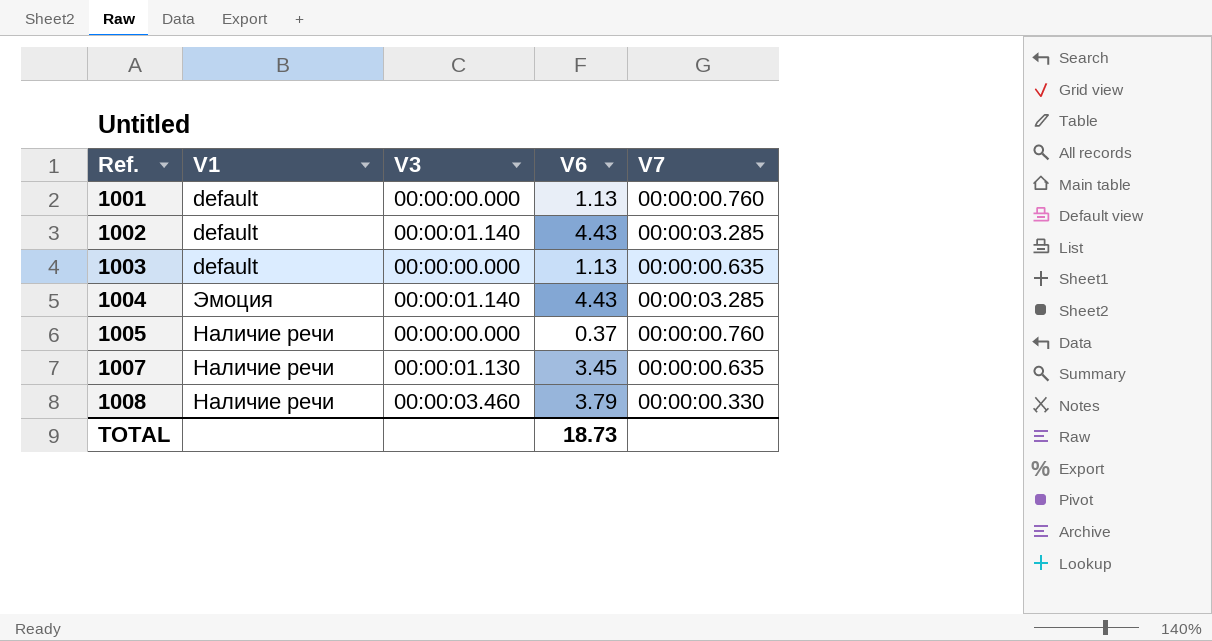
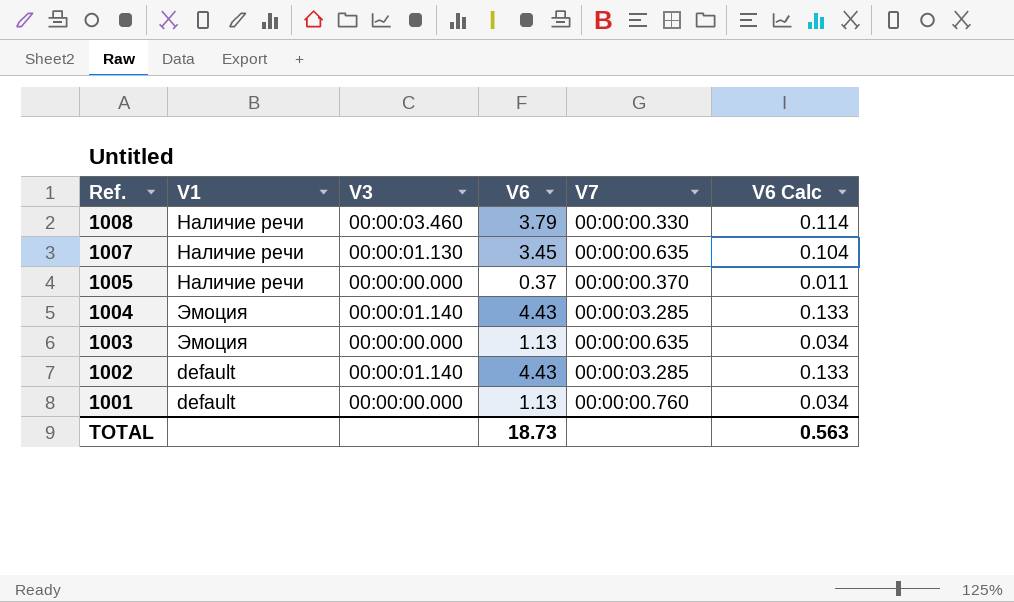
row order: Ref. ascending -> Ref. descending
column V6 Calc | formula: none -> [V6] * 0.03
1005 | V7: 00:00:00.760 -> 00:00:00.370
1003 | V1: default -> Эмоция

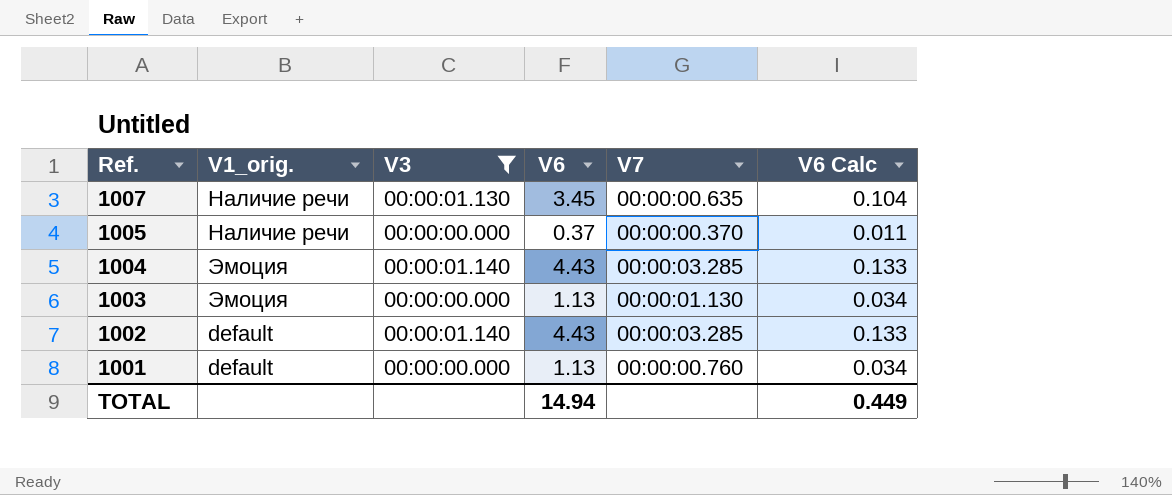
filter: none -> V3 != 00:00:03.460
column name: V1 -> V1_orig.
1003 | V7: 00:00:00.635 -> 00:00:01.130
TOTAL | V6: 18.73 -> 14.94
TOTAL | V6 Calc: 0.563 -> 0.449

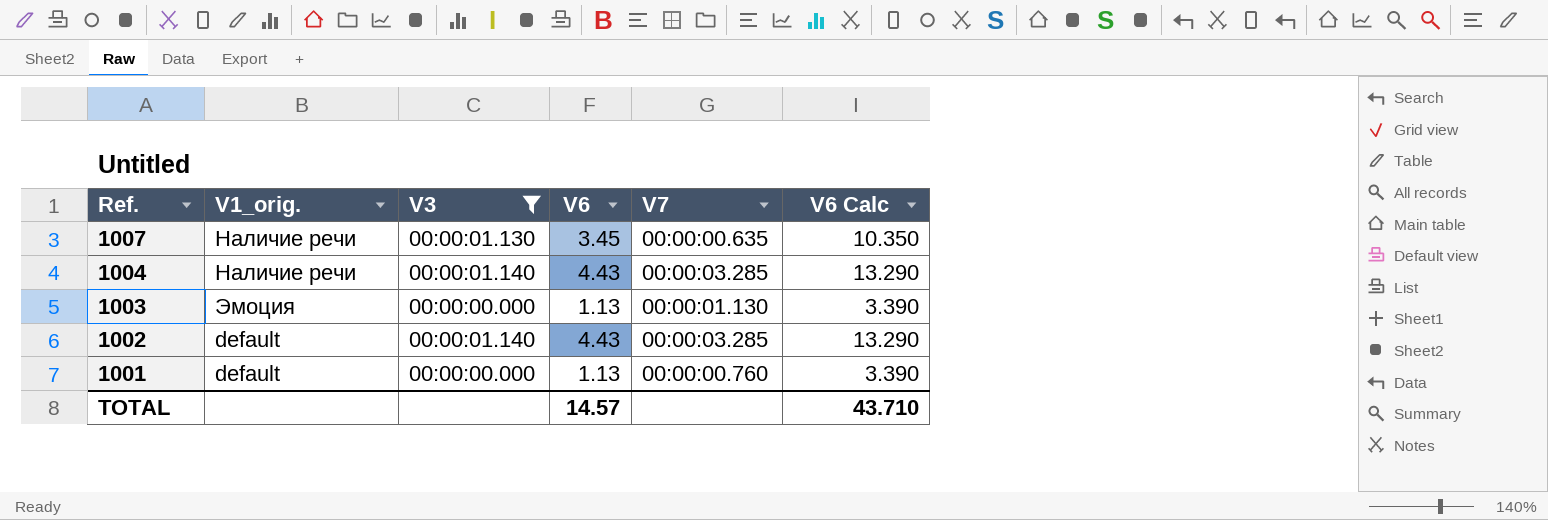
column V6 Calc | formula: [V6] * 0.03 -> [V6] * 3
row 1005: Наличие речи | 00:00:00.000 | 0.37 | 00:00:00.370 | 0.011 -> none
1004 | V1_orig.: Эмоция -> Наличие речи
TOTAL | V6: 14.94 -> 14.57
TOTAL | V6 Calc: 0.449 -> 43.710

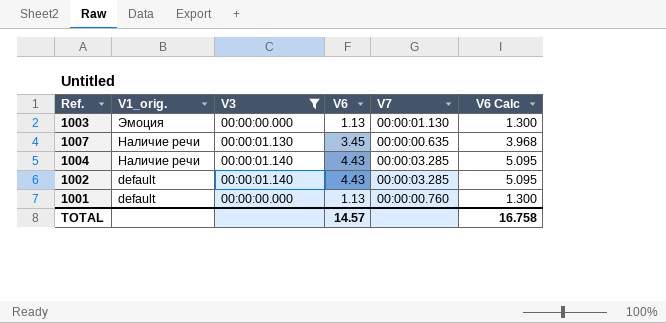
row order: Ref. descending -> V1_orig. descending
column V6 Calc | formula: [V6] * 3 -> [V6] * 1.15
TOTAL | V6 Calc: 43.710 -> 16.758

